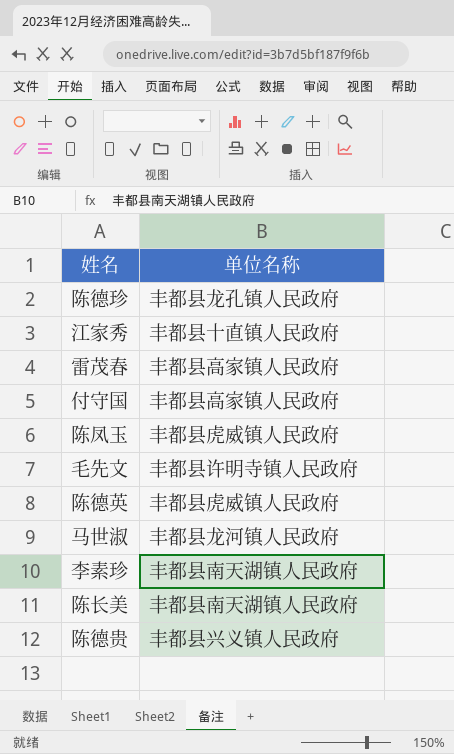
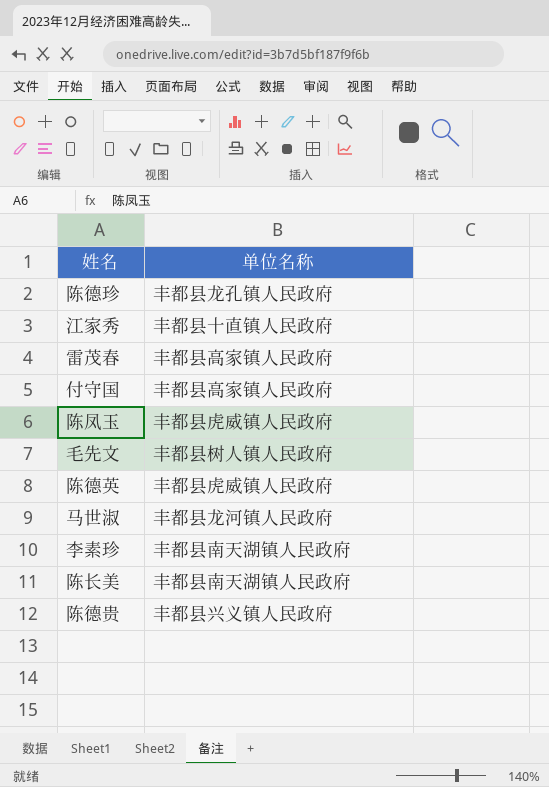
毛先文 | 单位名称: 丰都县许明寺镇人民政府 -> 丰都县树人镇人民政府

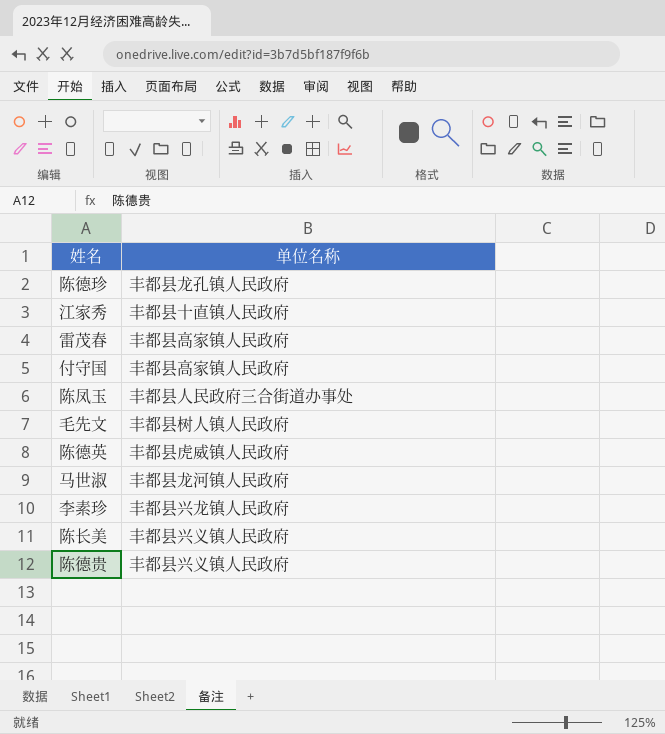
陈凤玉 | 单位名称: 丰都县虎威镇人民政府 -> 丰都县人民政府三合街道办事处
李素珍 | 单位名称: 丰都县南天湖镇人民政府 -> 丰都县兴龙镇人民政府
陈长美 | 单位名称: 丰都县南天湖镇人民政府 -> 丰都县兴义镇人民政府

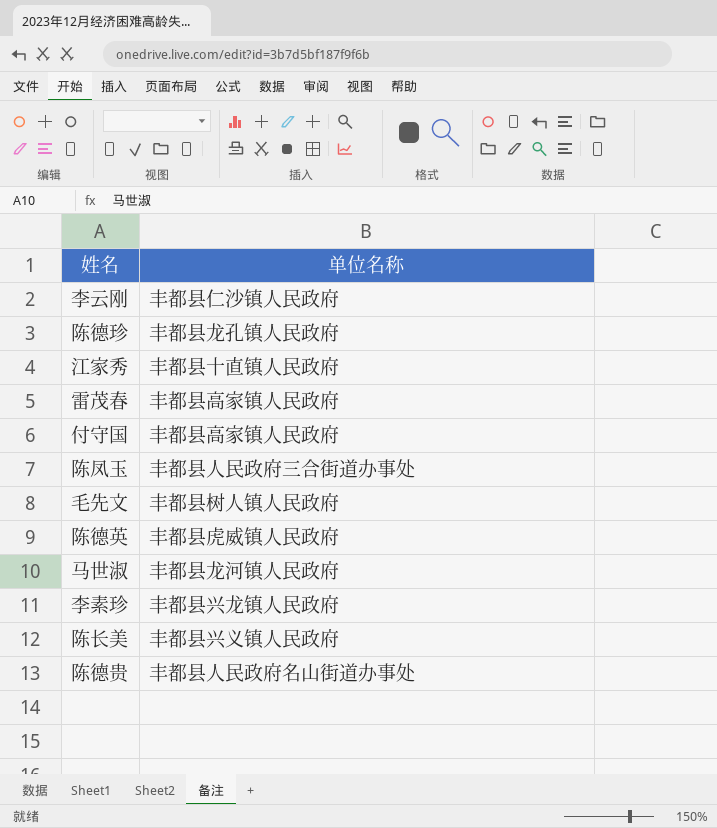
row 李云刚: none -> 丰都县仁沙镇人民政府
陈德贵 | 单位名称: 丰都县兴义镇人民政府 -> 丰都县人民政府名山街道办事处

